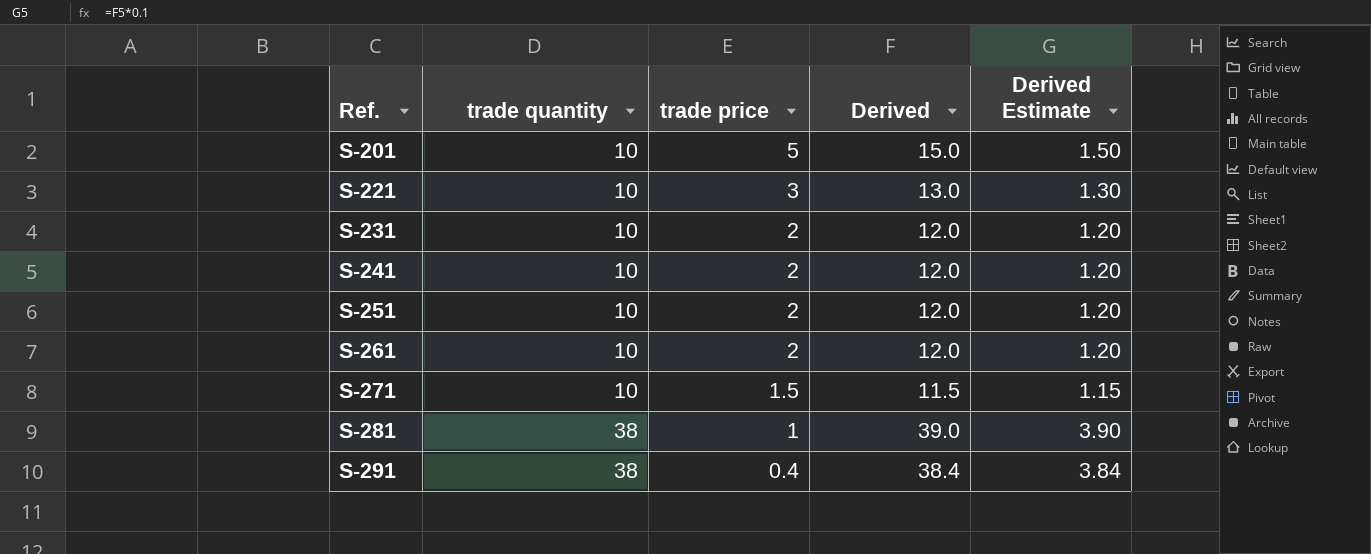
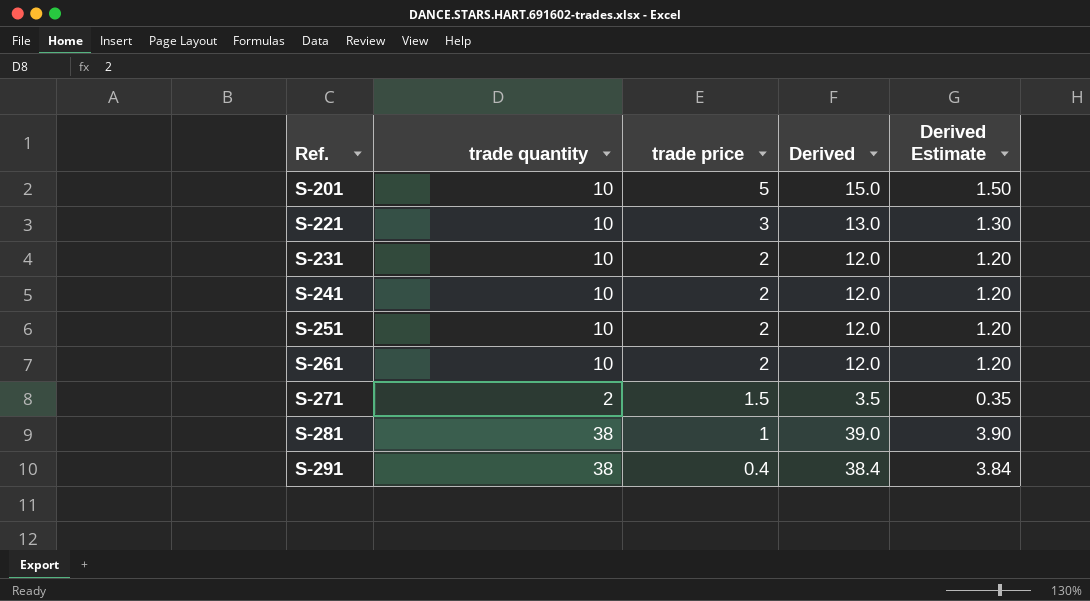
S-271 | trade quantity: 10 -> 2
S-271 | Derived: 11.5 -> 3.5
S-271 | Derived Estimate: 1.15 -> 0.35

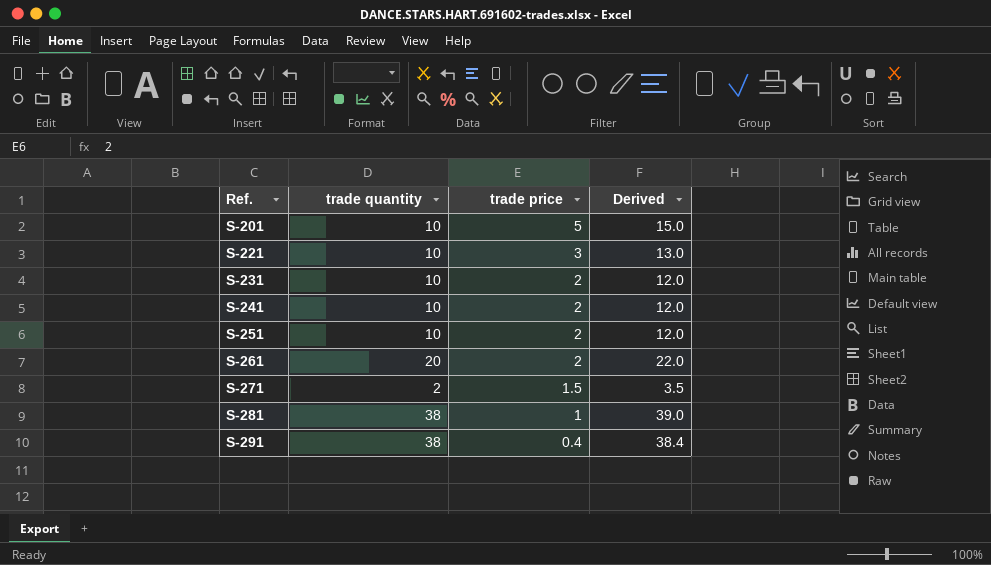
column Derived Estimate | formula: [Derived] * 0.1 -> none
S-261 | trade quantity: 10 -> 20
S-261 | Derived: 12.0 -> 22.0

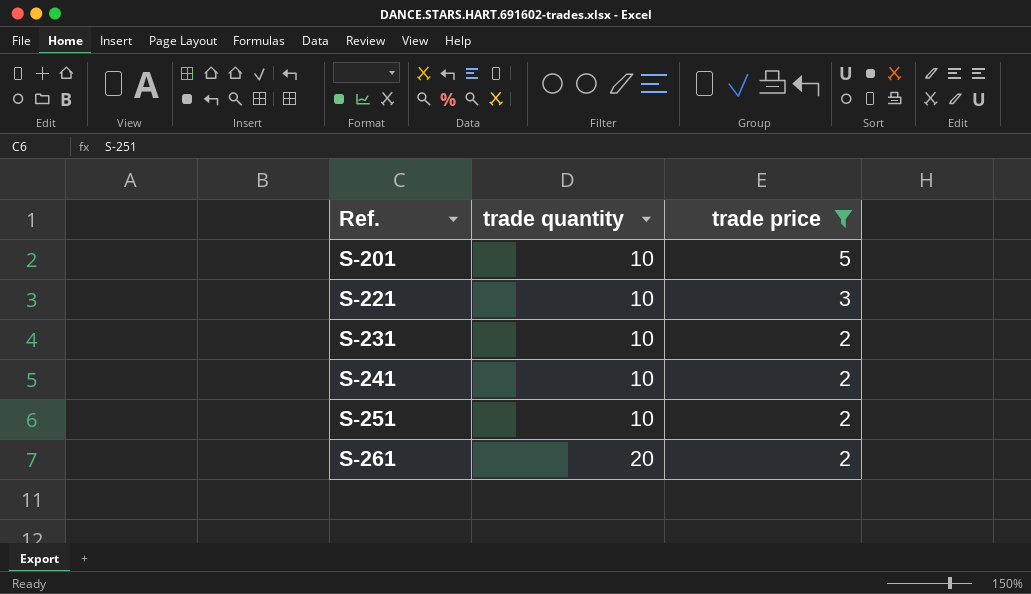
filter: none -> trade price >= 2
column Derived | formula: [trade quantity] + [trade price] -> none

